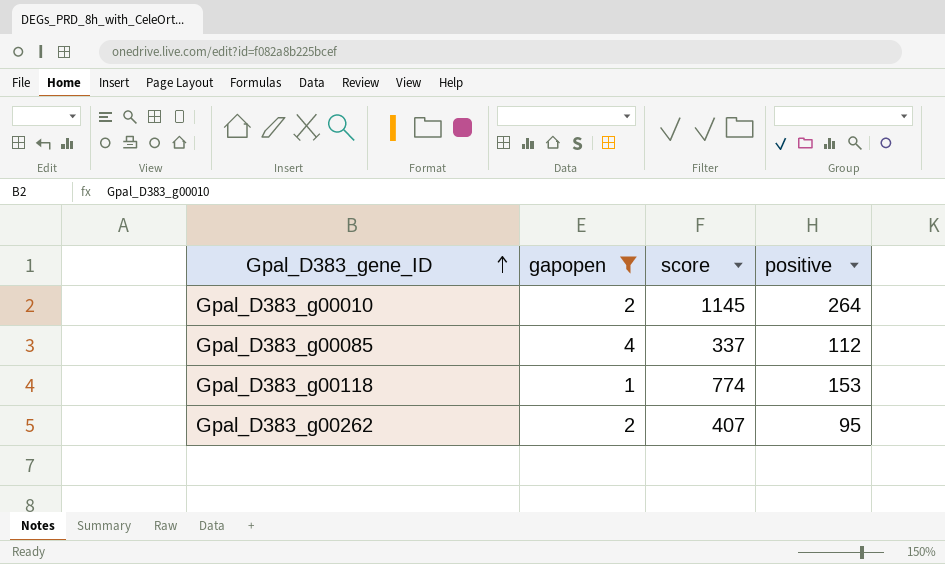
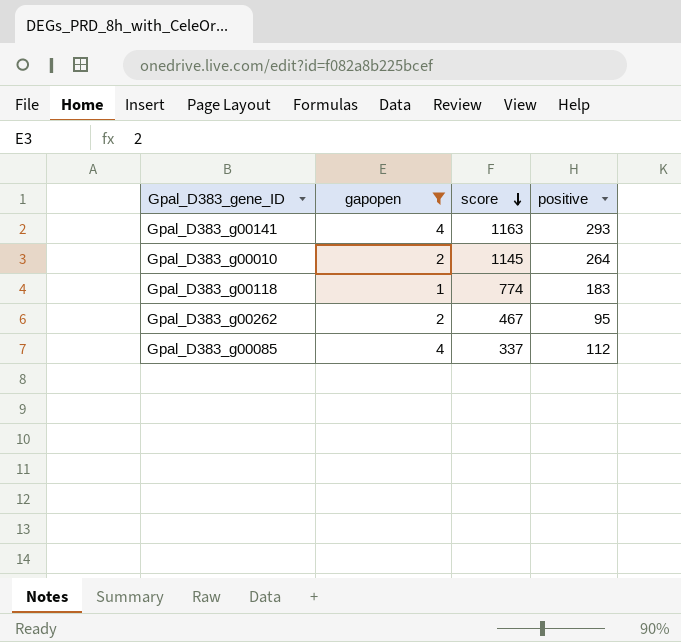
row order: Gpal_D383_gene_ID ascending -> score descending
row Gpal_D383_g00141: none -> 4 | 1163 | 293
Gpal_D383_g00118 | positive: 153 -> 183
Gpal_D383_g00262 | score: 407 -> 467

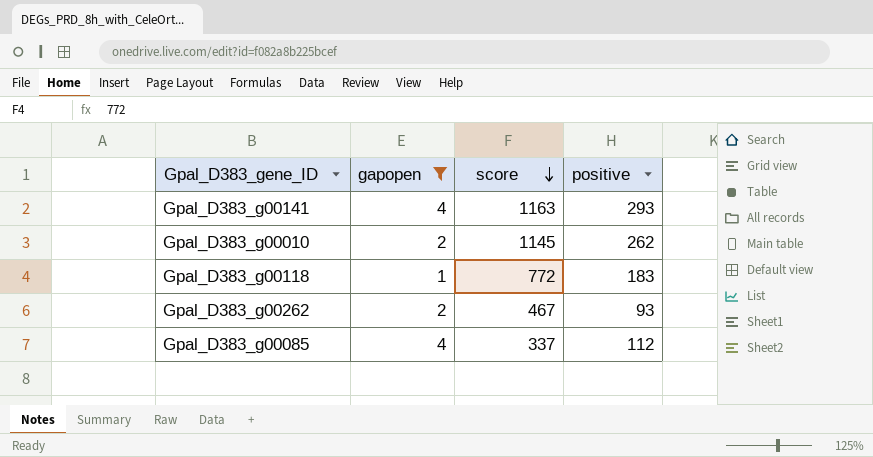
Gpal_D383_g00010 | positive: 264 -> 262
Gpal_D383_g00118 | score: 774 -> 772
Gpal_D383_g00262 | positive: 95 -> 93

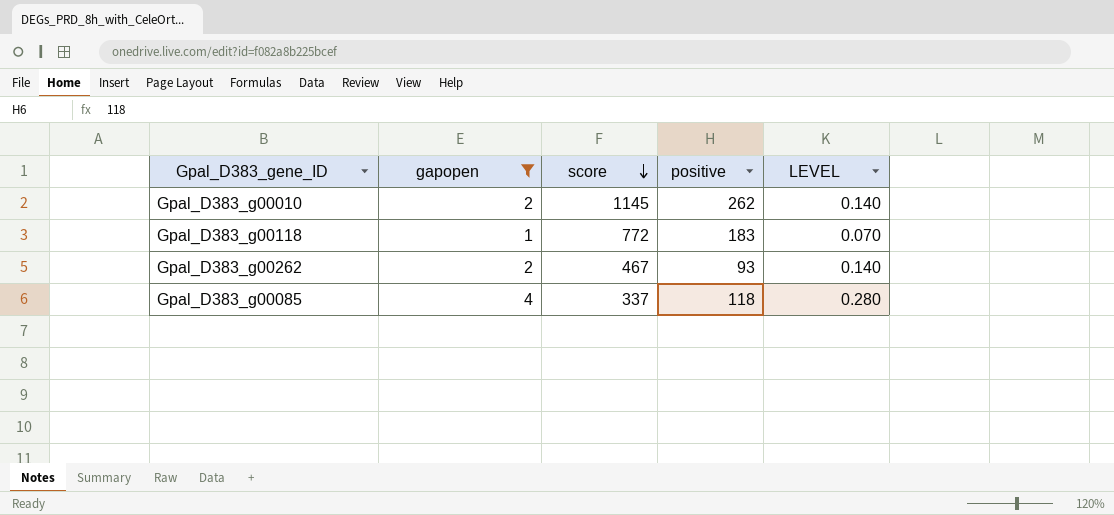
column LEVEL | formula: none -> [gapopen] * 0.07
row Gpal_D383_g00141: 4 | 1163 | 293 -> none
Gpal_D383_g00085 | positive: 112 -> 118

